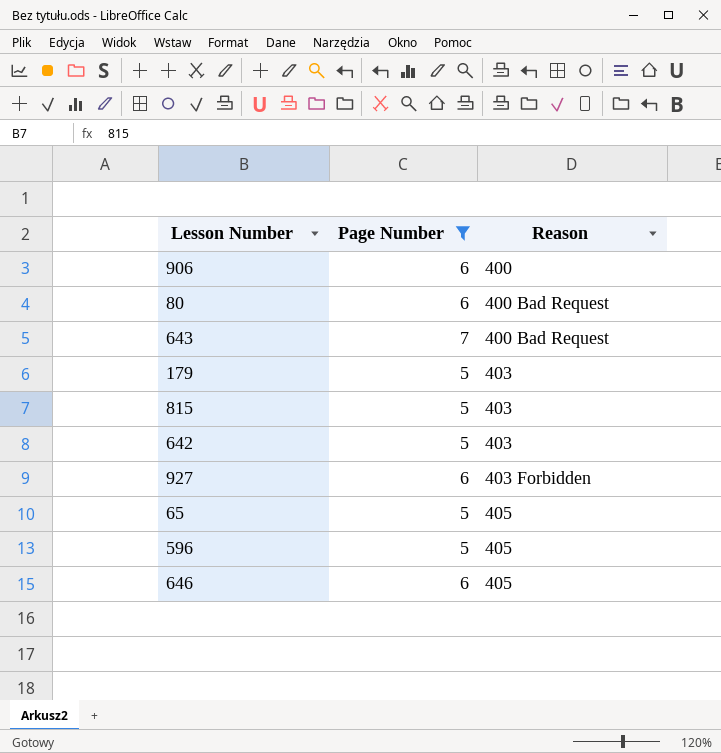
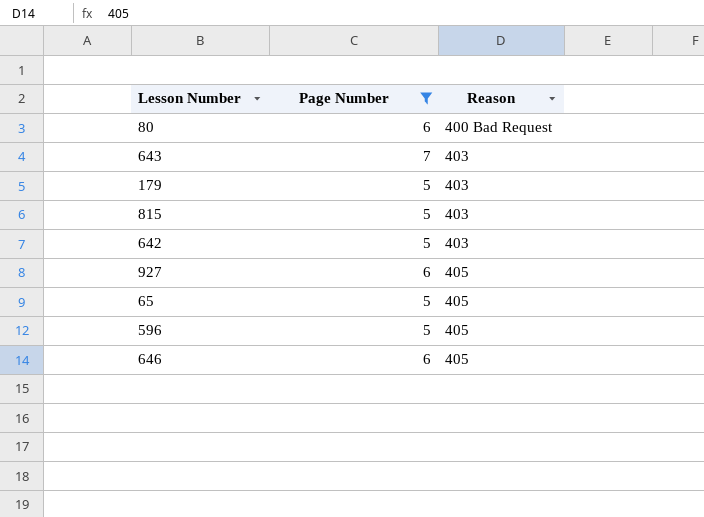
row 906: 6 | 400 -> none
643 | Reason: 400 Bad Request -> 403
927 | Reason: 403 Forbidden -> 405

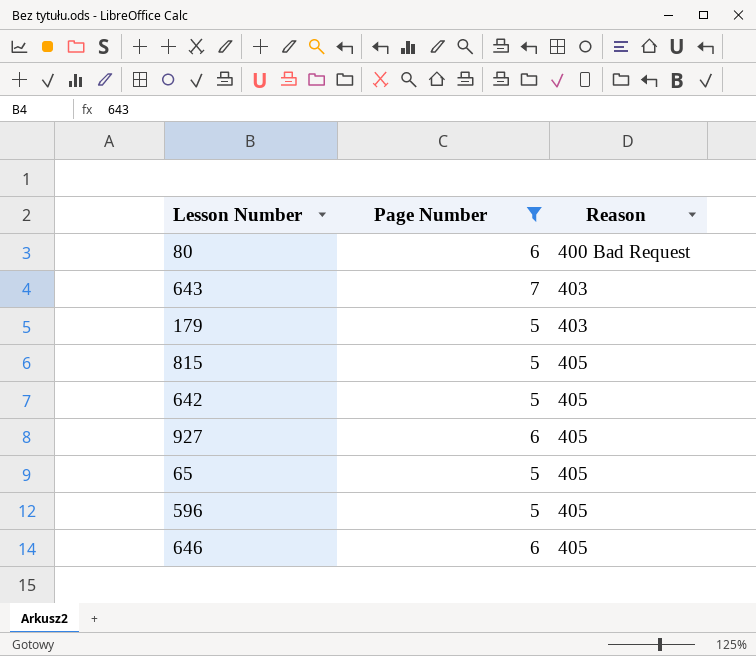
815 | Reason: 403 -> 405
642 | Reason: 403 -> 405

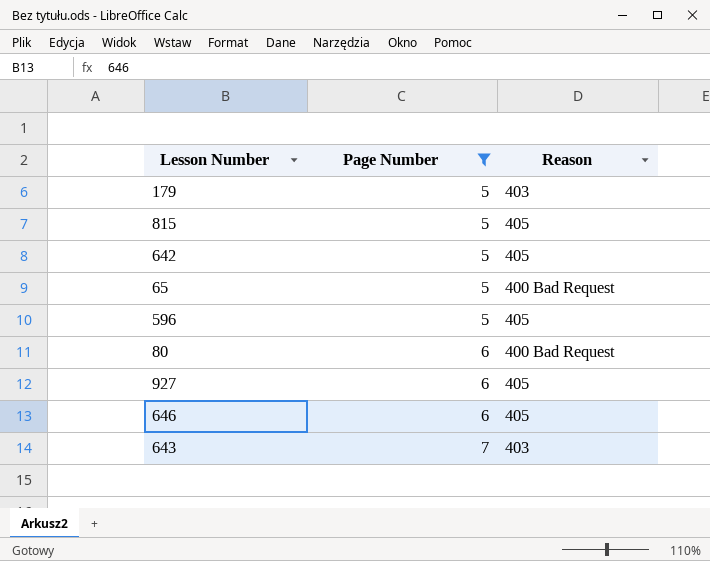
row order: Reason ascending -> Page Number ascending
65 | Reason: 405 -> 400 Bad Request

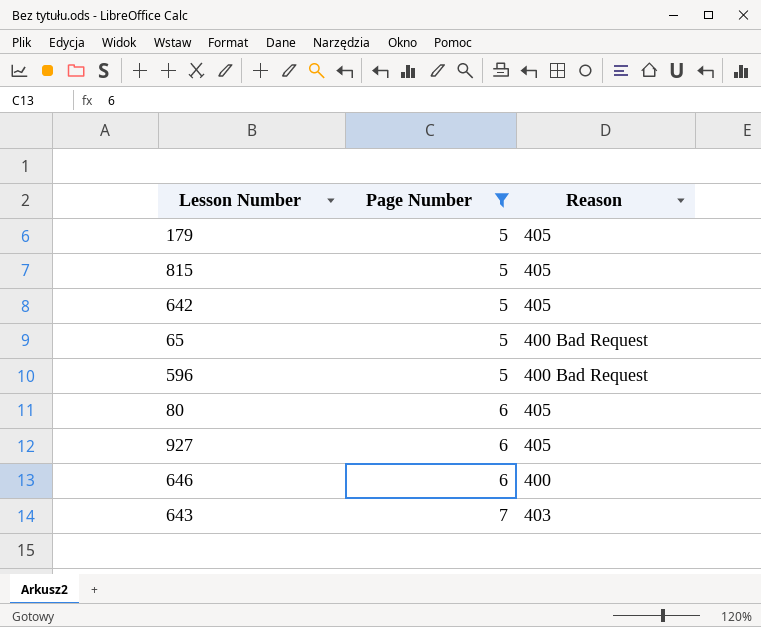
179 | Reason: 403 -> 405
596 | Reason: 405 -> 400 Bad Request
80 | Reason: 400 Bad Request -> 405
646 | Reason: 405 -> 400

